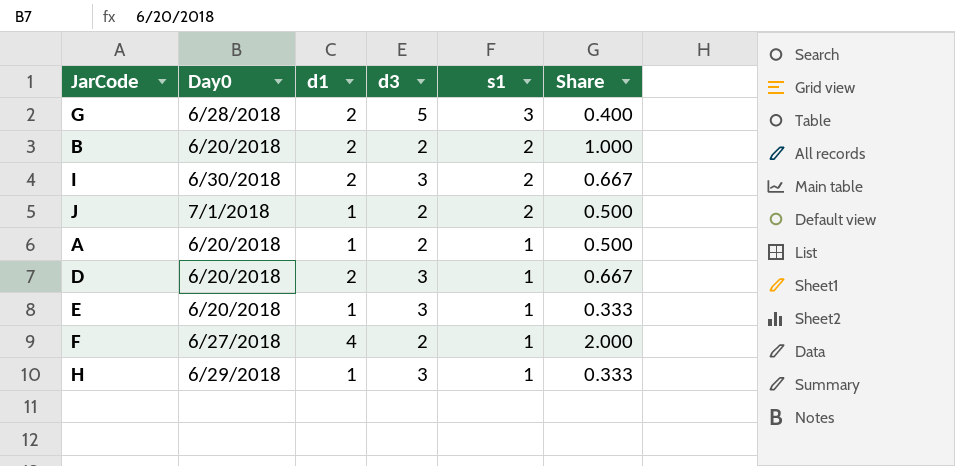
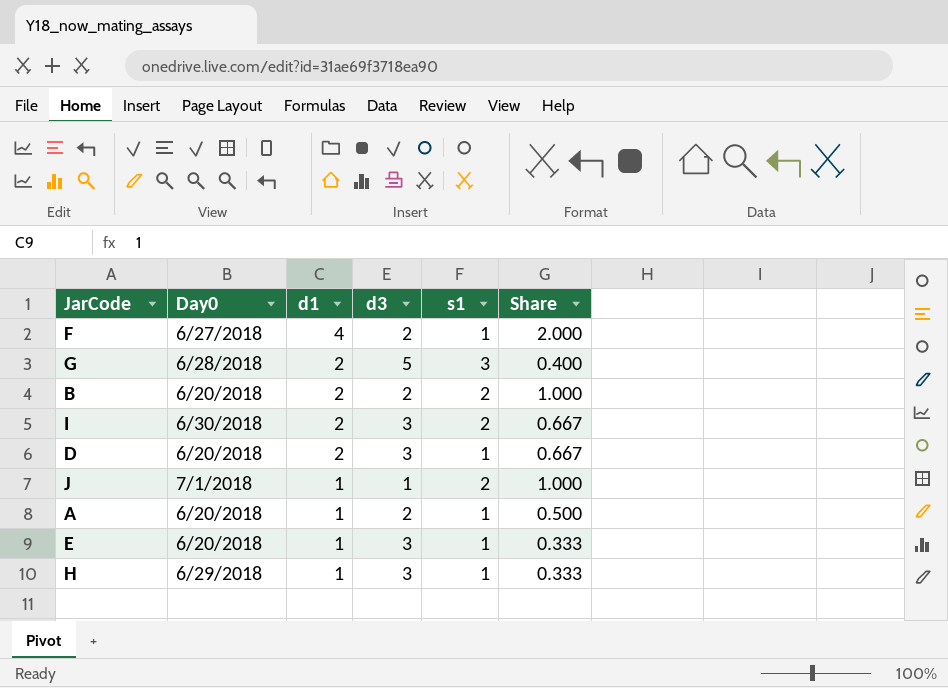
row order: s1 descending -> d1 descending
J | d3: 2 -> 1
J | Share: 0.500 -> 1.000

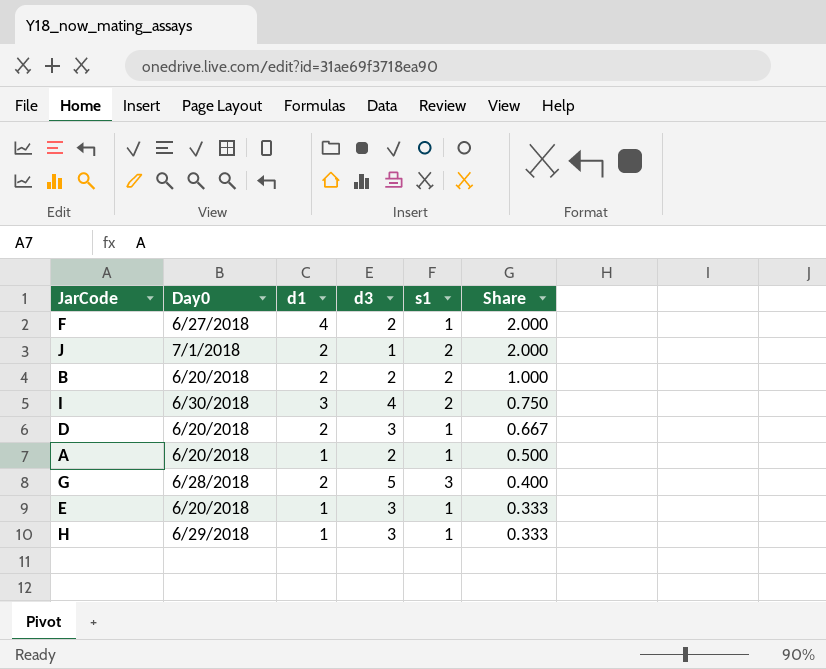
row order: d1 descending -> Share descending
J | d1: 1 -> 2
J | Share: 1.000 -> 2.000
I | d1: 2 -> 3
I | d3: 3 -> 4
I | Share: 0.667 -> 0.750

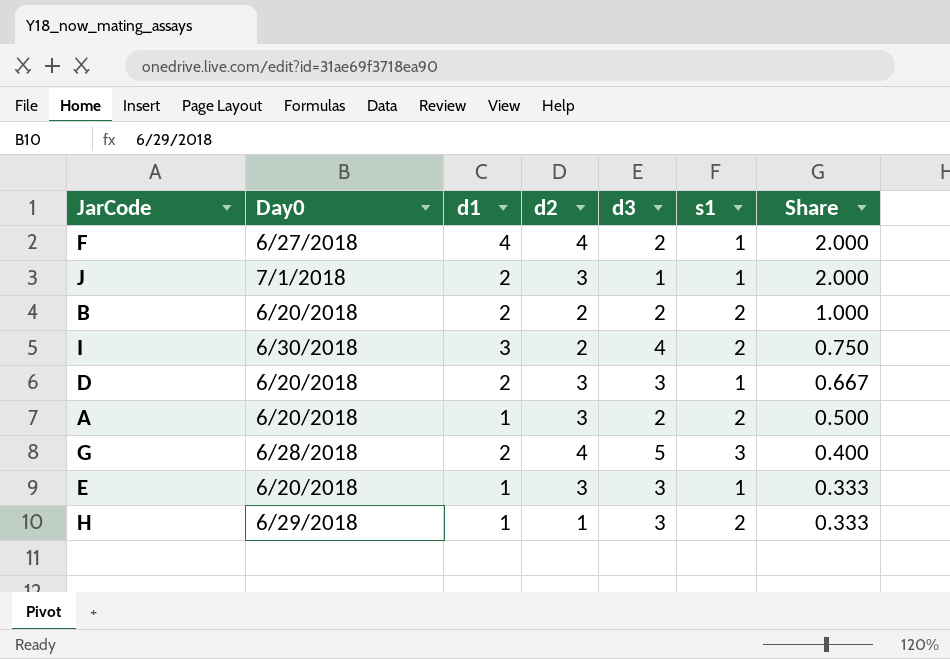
column d2 | position: none -> 4
J | s1: 2 -> 1
A | s1: 1 -> 2
H | s1: 1 -> 2

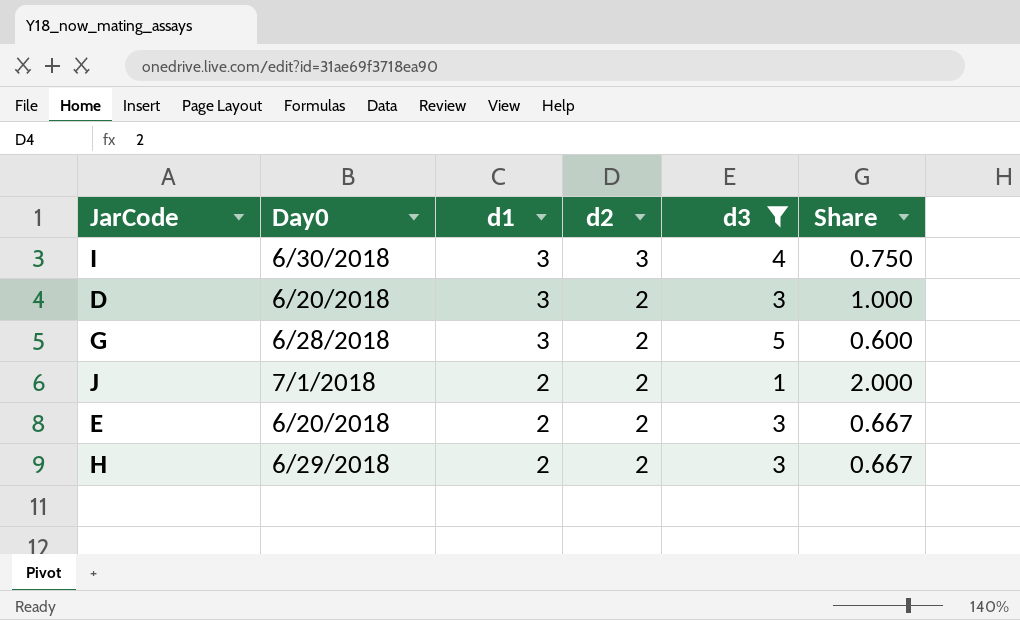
filter: none -> d3 != 2
row order: Share descending -> d1 descending
column s1 | position: 6 -> none
I | d2: 2 -> 3
D | d1: 2 -> 3
D | d2: 3 -> 2
D | Share: 0.667 -> 1.000
G | d1: 2 -> 3
G | d2: 4 -> 2
G | Share: 0.400 -> 0.600
J | d2: 3 -> 2
E | d1: 1 -> 2
E | d2: 3 -> 2
E | Share: 0.333 -> 0.667
H | d1: 1 -> 2
H | d2: 1 -> 2
H | Share: 0.333 -> 0.667

